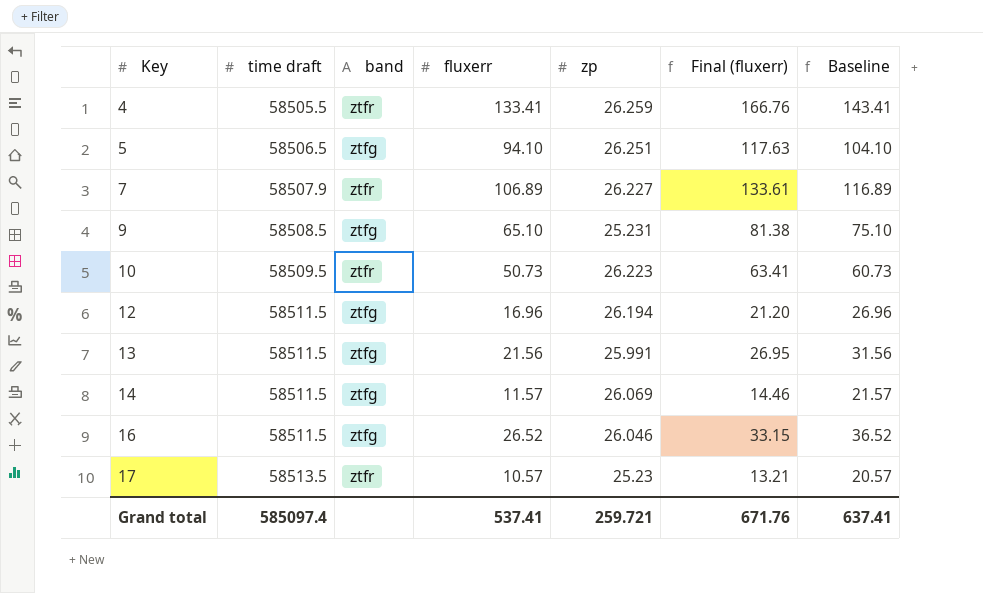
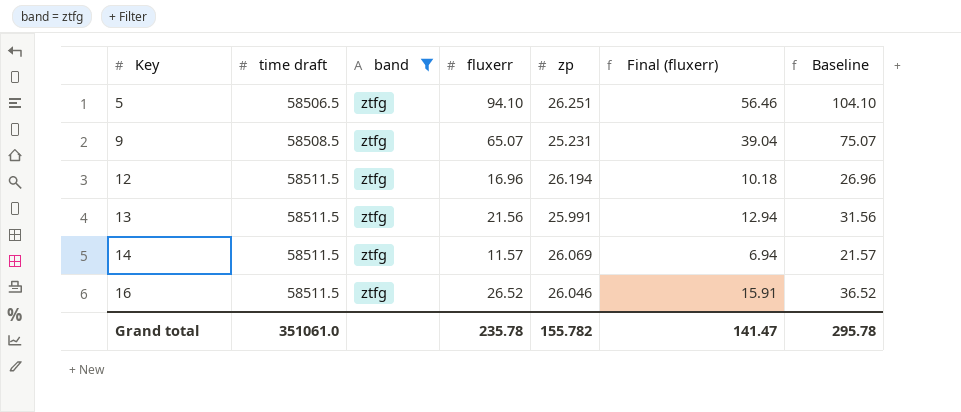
filter: none -> band = ztfg
column Final (fluxerr) | formula: [fluxerr] * 1.25 -> [fluxerr] * 0.6
9 | fluxerr: 65.10 -> 65.07
9 | Baseline: 75.10 -> 75.07
Grand total | time draft: 585097.4 -> 351061.0
Grand total | fluxerr: 537.41 -> 235.78
Grand total | zp: 259.721 -> 155.782
Grand total | Final (fluxerr): 671.76 -> 141.47
Grand total | Baseline: 637.41 -> 295.78

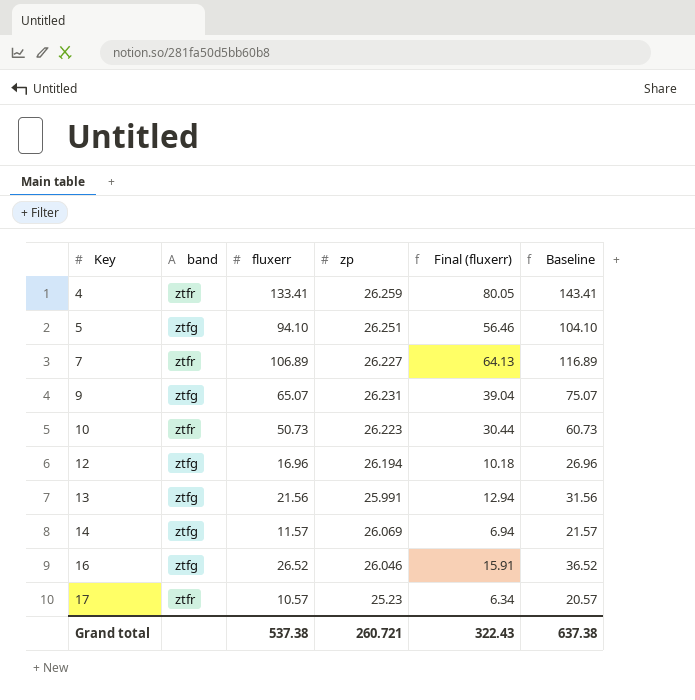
filter: band = ztfg -> none
column time draft | position: 2 -> none
9 | zp: 25.231 -> 26.231
Grand total | fluxerr: 235.78 -> 537.38
Grand total | zp: 155.782 -> 260.721
Grand total | Final (fluxerr): 141.47 -> 322.43
Grand total | Baseline: 295.78 -> 637.38

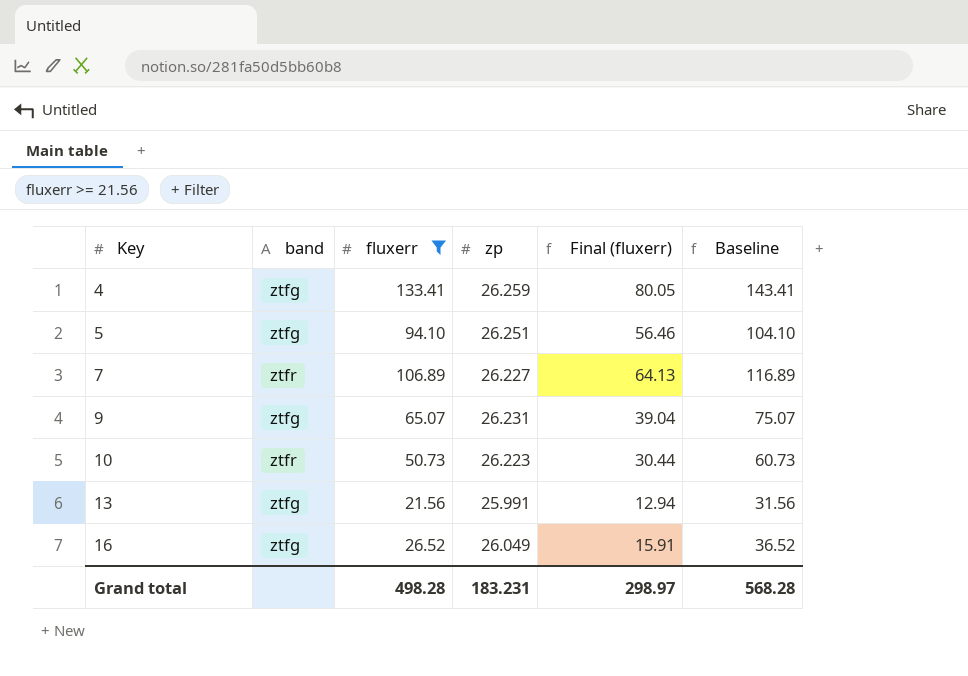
filter: none -> fluxerr >= 21.56
4 | band: ztfr -> ztfg
16 | zp: 26.046 -> 26.049
Grand total | fluxerr: 537.38 -> 498.28
Grand total | zp: 260.721 -> 183.231
Grand total | Final (fluxerr): 322.43 -> 298.97
Grand total | Baseline: 637.38 -> 568.28

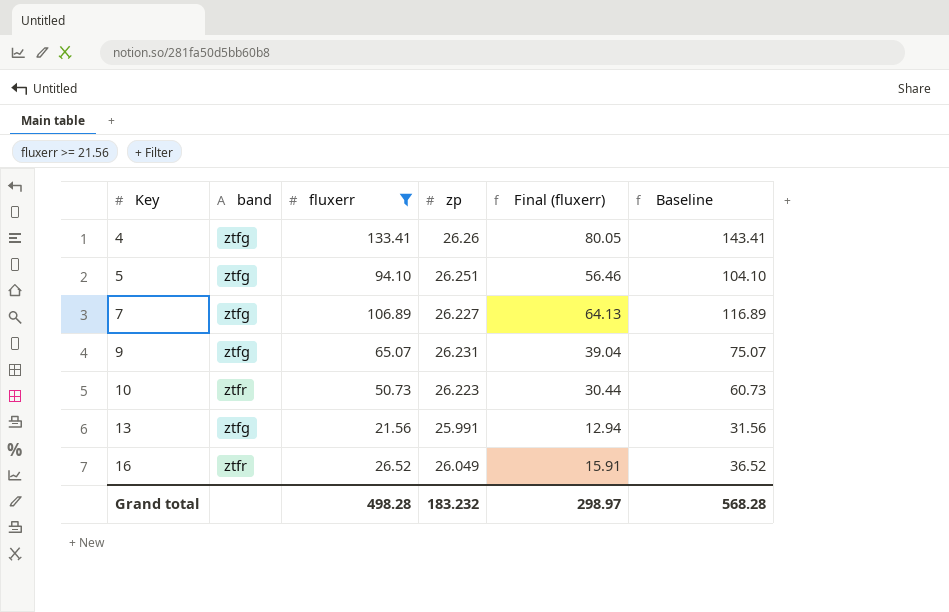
4 | zp: 26.259 -> 26.26
7 | band: ztfr -> ztfg
16 | band: ztfg -> ztfr
Grand total | zp: 183.231 -> 183.232

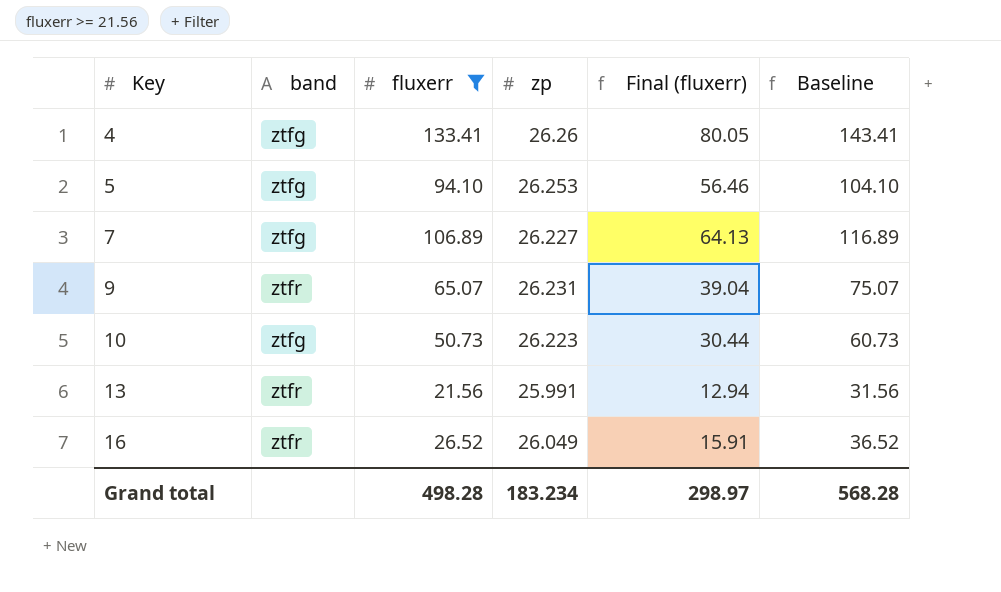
5 | zp: 26.251 -> 26.253
9 | band: ztfg -> ztfr
10 | band: ztfr -> ztfg
13 | band: ztfg -> ztfr
Grand total | zp: 183.232 -> 183.234

